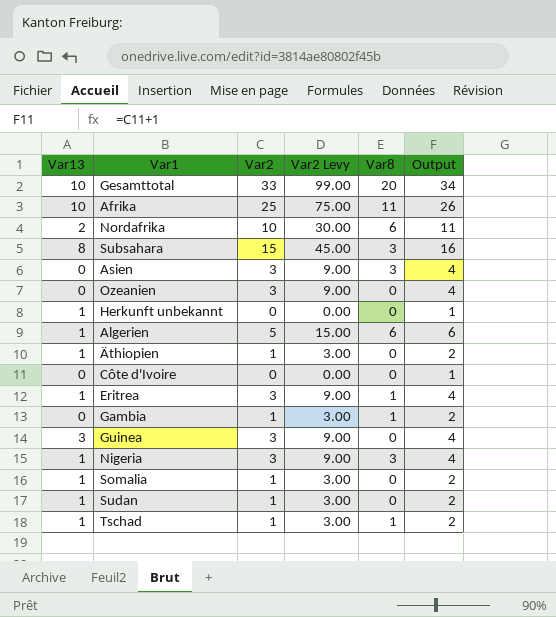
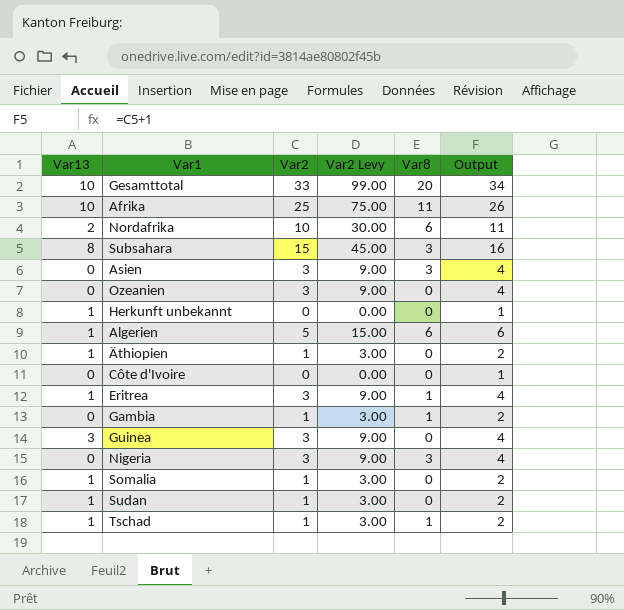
Nigeria | Var13: 1 -> 0

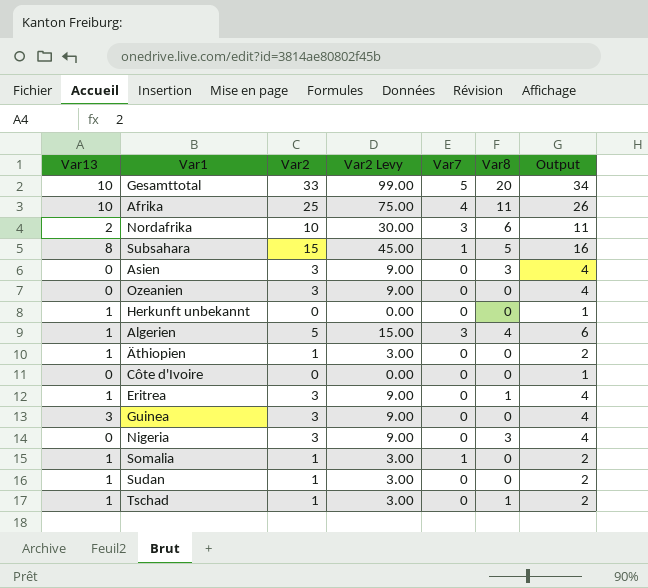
column Var7 | position: none -> 5
row Gambia: 0 | 1 | 3.00 | 1 | 2 -> none
Subsahara | Var8: 3 -> 5
Algerien | Var8: 6 -> 4

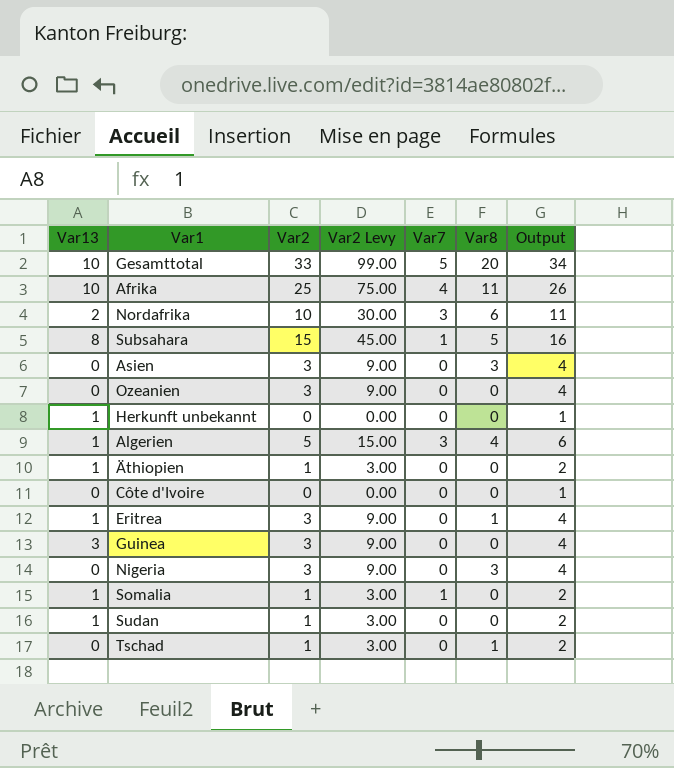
Tschad | Var13: 1 -> 0

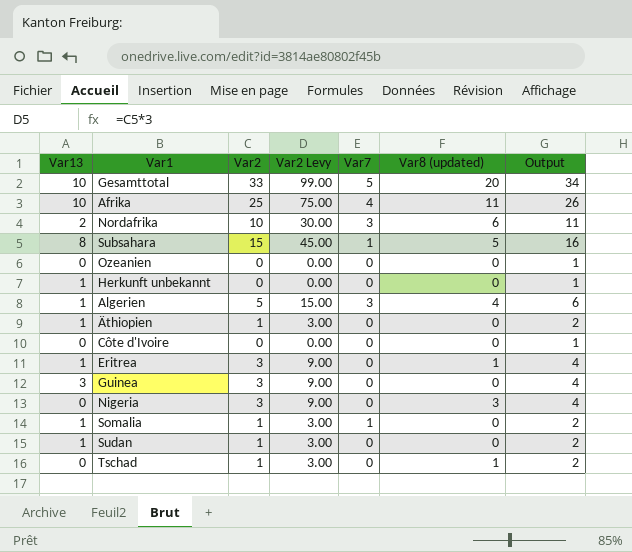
column name: Var8 -> Var8 (updated)
row Asien: 0 | 3 | 9.00 | 0 | 3 | 4 -> none
Ozeanien | Var2: 3 -> 0
Ozeanien | Var2 Levy: 9.00 -> 0.00
Ozeanien | Output: 4 -> 1

